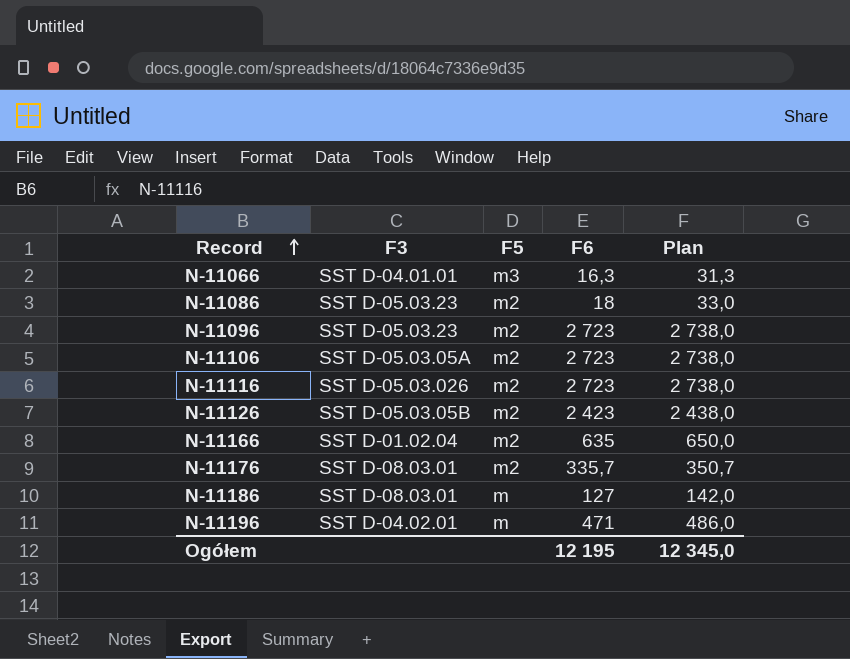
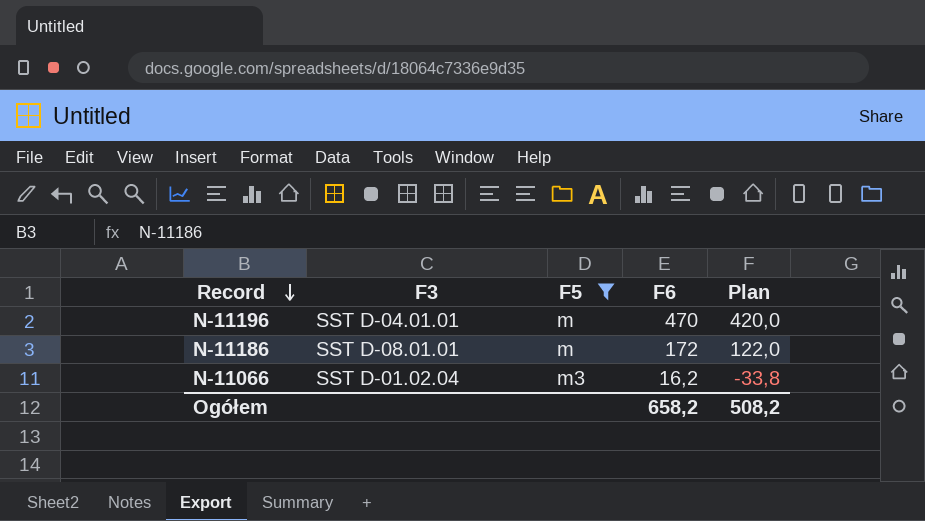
filter: none -> F5 != m2
row order: Record ascending -> Record descending
column Plan | formula: [F6] + 15 -> [F6] - 50
N-11196 | F3: SST D-04.02.01 -> SST D-04.01.01
N-11196 | F6: 471 -> 470
N-11186 | F3: SST D-08.03.01 -> SST D-08.01.01
N-11186 | F6: 127 -> 172
N-11066 | F3: SST D-04.01.01 -> SST D-01.02.04
N-11066 | F6: 16,3 -> 16,2
Ogółem | F6: 12 195 -> 658,2
Ogółem | Plan: 12 345,0 -> 508,2

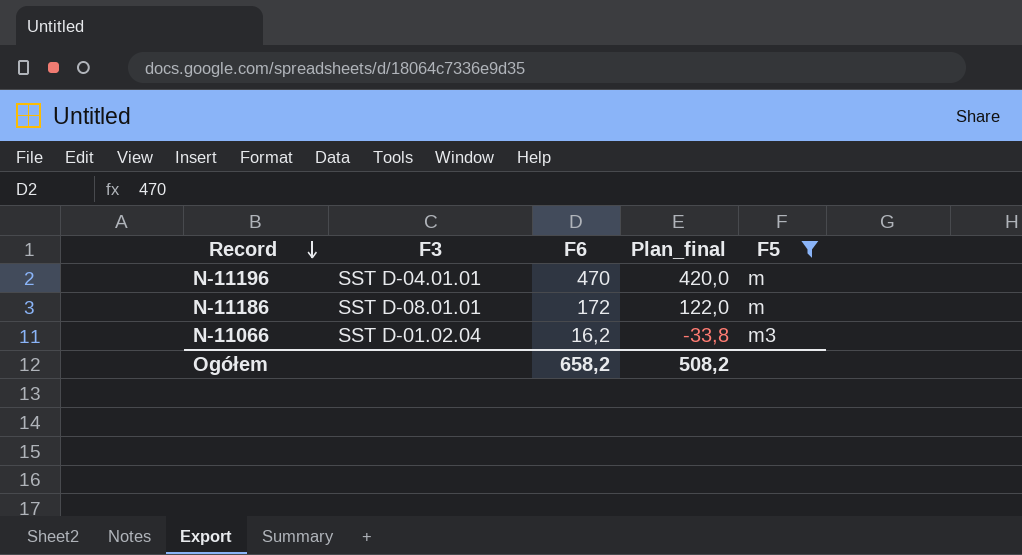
column name: Plan -> Plan_final
column F5 | position: 3 -> 5

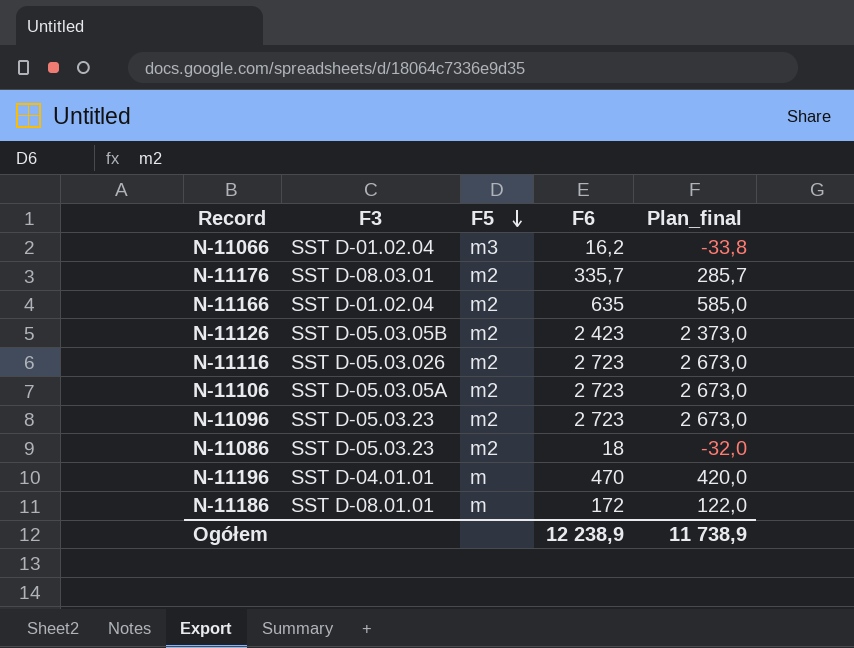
filter: F5 != m2 -> none
row order: Record descending -> F5 descending
column F5 | position: 5 -> 3
Ogółem | F6: 658,2 -> 12 238,9
Ogółem | Plan_final: 508,2 -> 11 738,9

